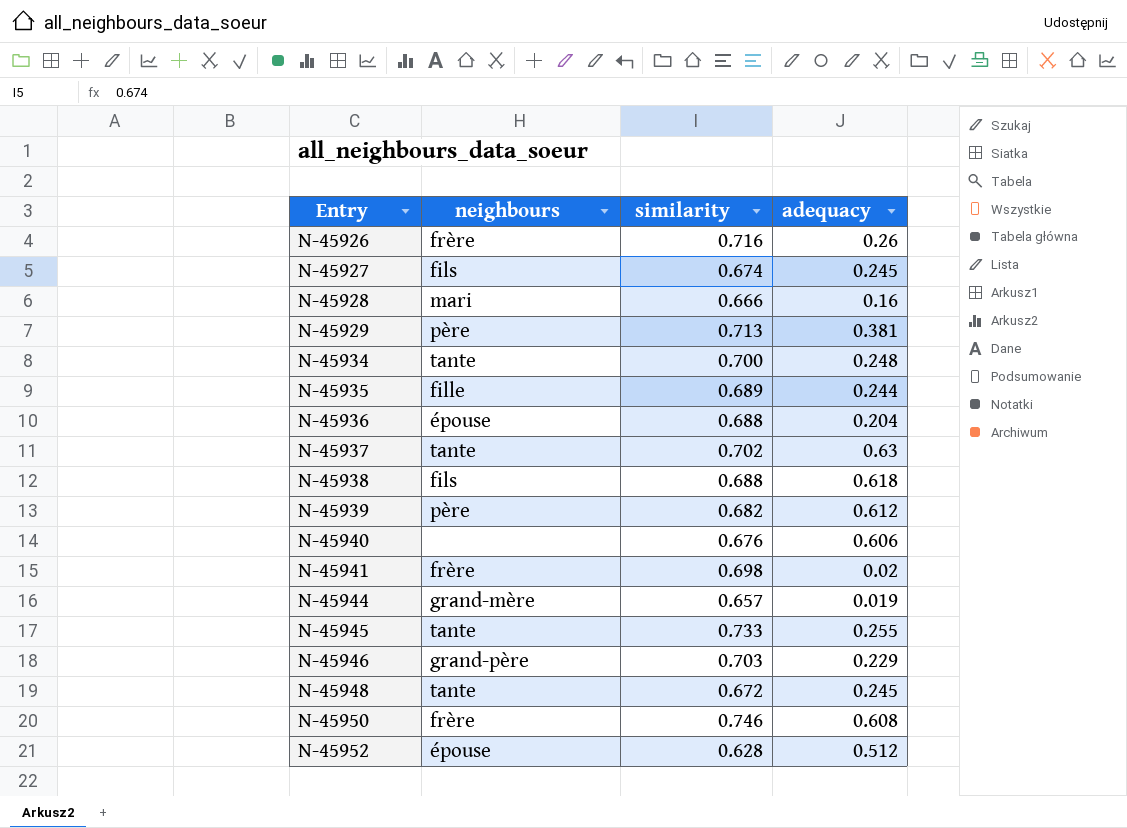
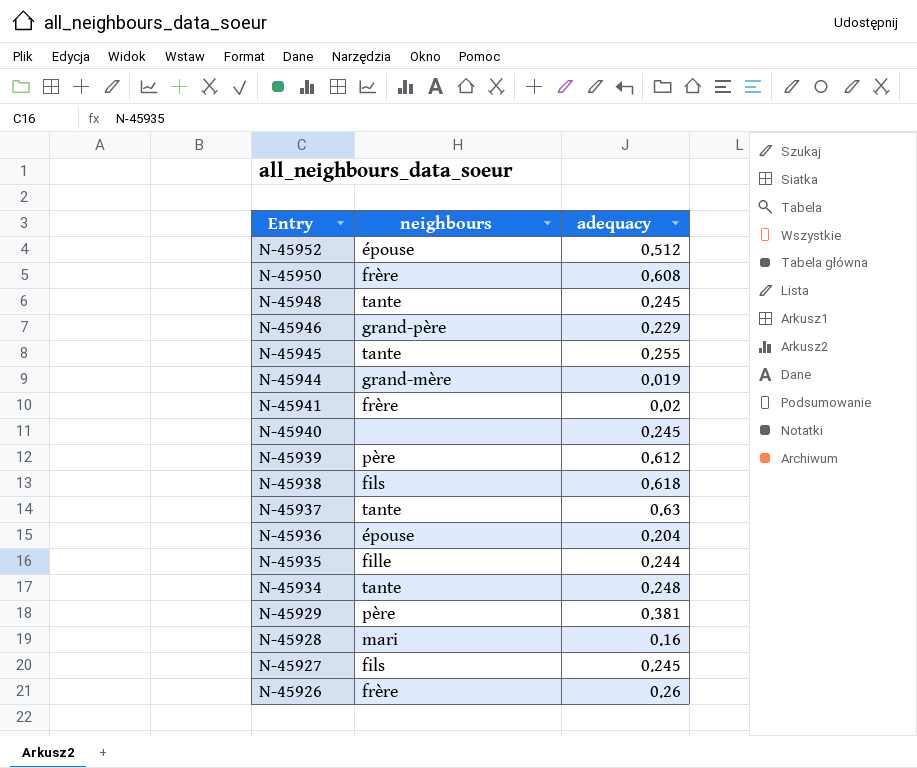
row order: Entry ascending -> Entry descending
column similarity | position: 3 -> none
N-45940 | adequacy: 0.606 -> 0.245

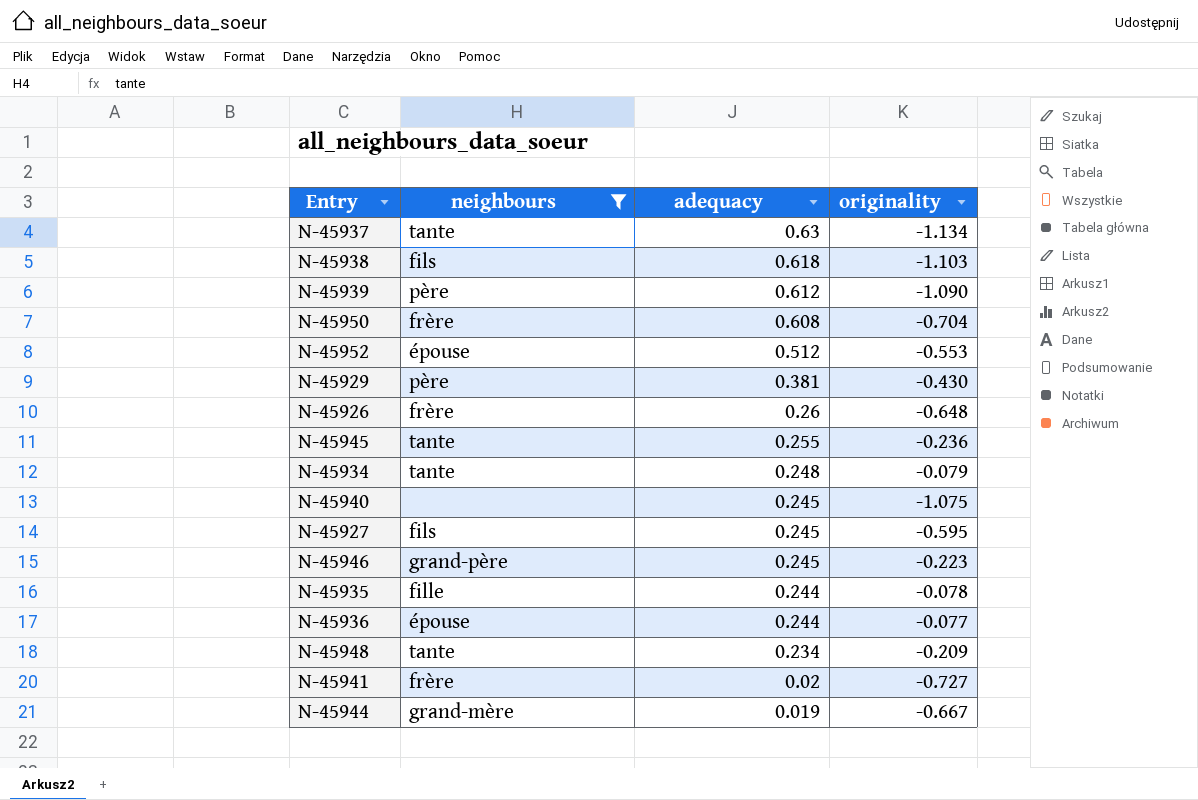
filter: none -> neighbours != mari
row order: Entry descending -> adequacy descending
column originality | position: none -> 4
N-45946 | adequacy: 0.229 -> 0.245
N-45936 | adequacy: 0.204 -> 0.244
N-45948 | adequacy: 0.245 -> 0.234

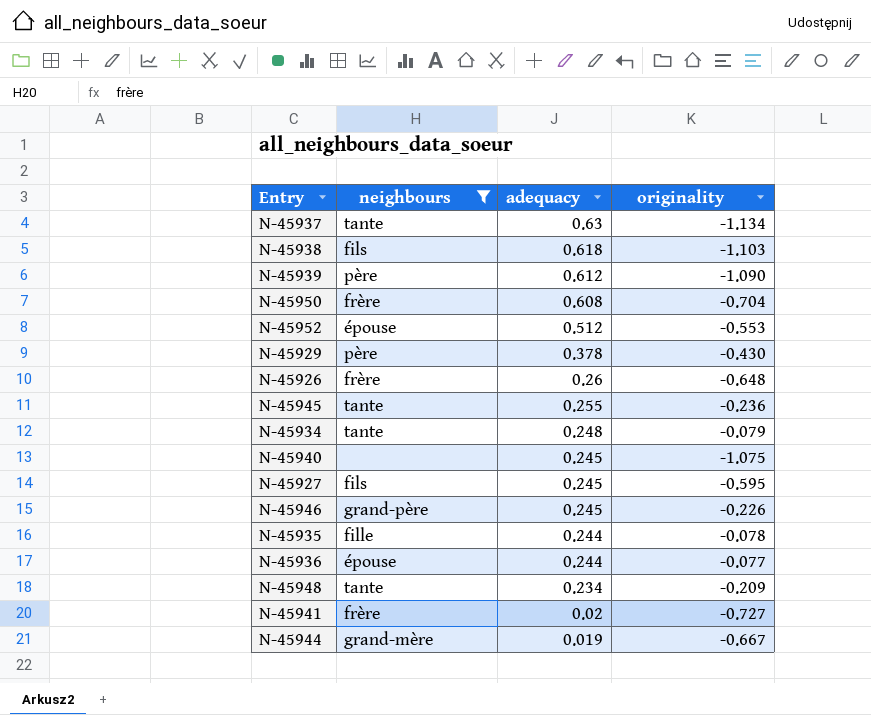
N-45929 | adequacy: 0.381 -> 0.378
N-45946 | originality: -0.223 -> -0.226

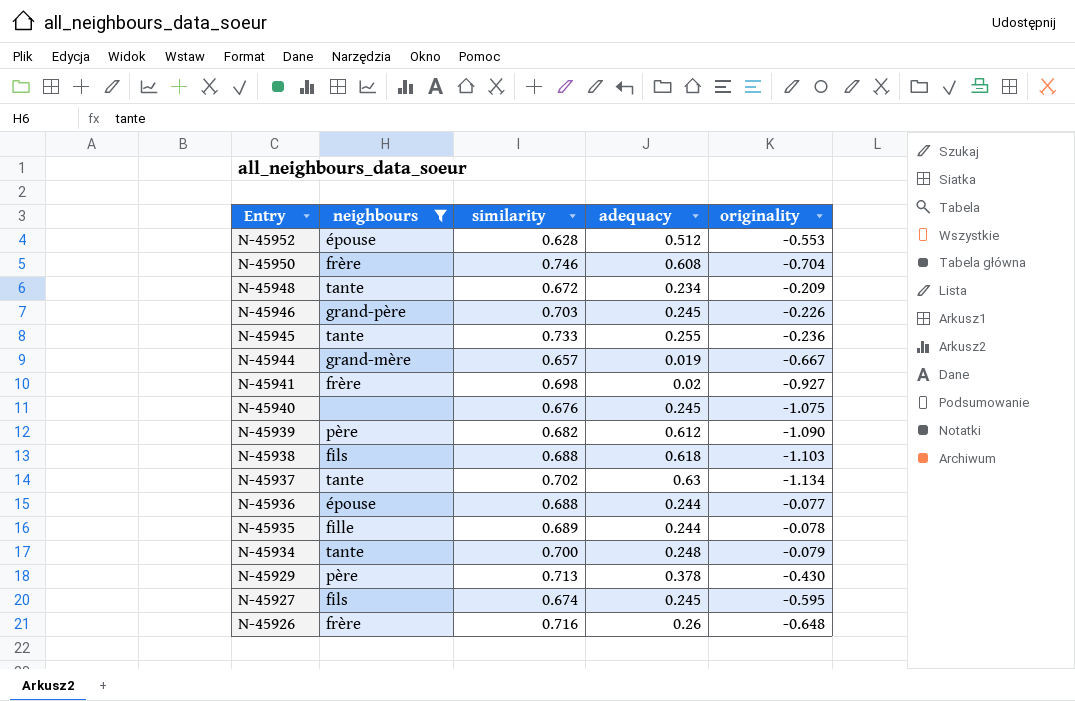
row order: adequacy descending -> Entry descending
column similarity | position: none -> 3
N-45941 | originality: -0.727 -> -0.927

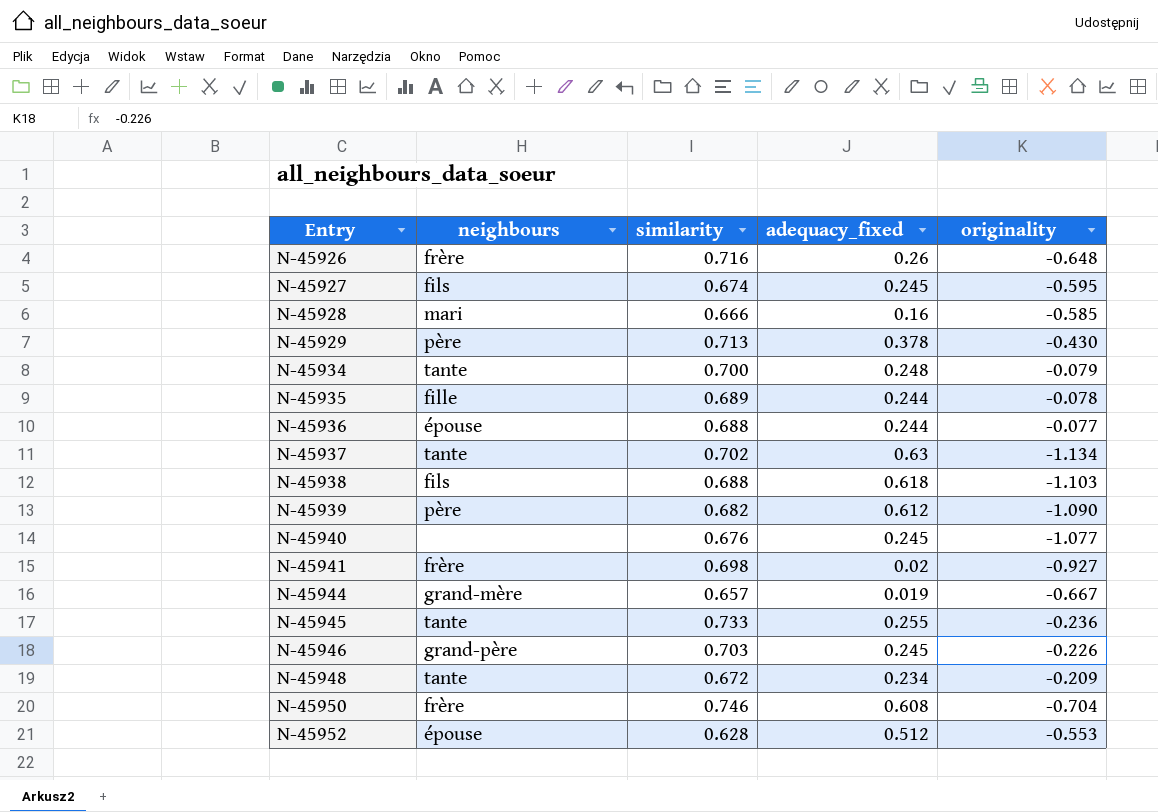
filter: neighbours != mari -> none
row order: Entry descending -> Entry ascending
column name: adequacy -> adequacy_fixed
N-45940 | originality: -1.075 -> -1.077

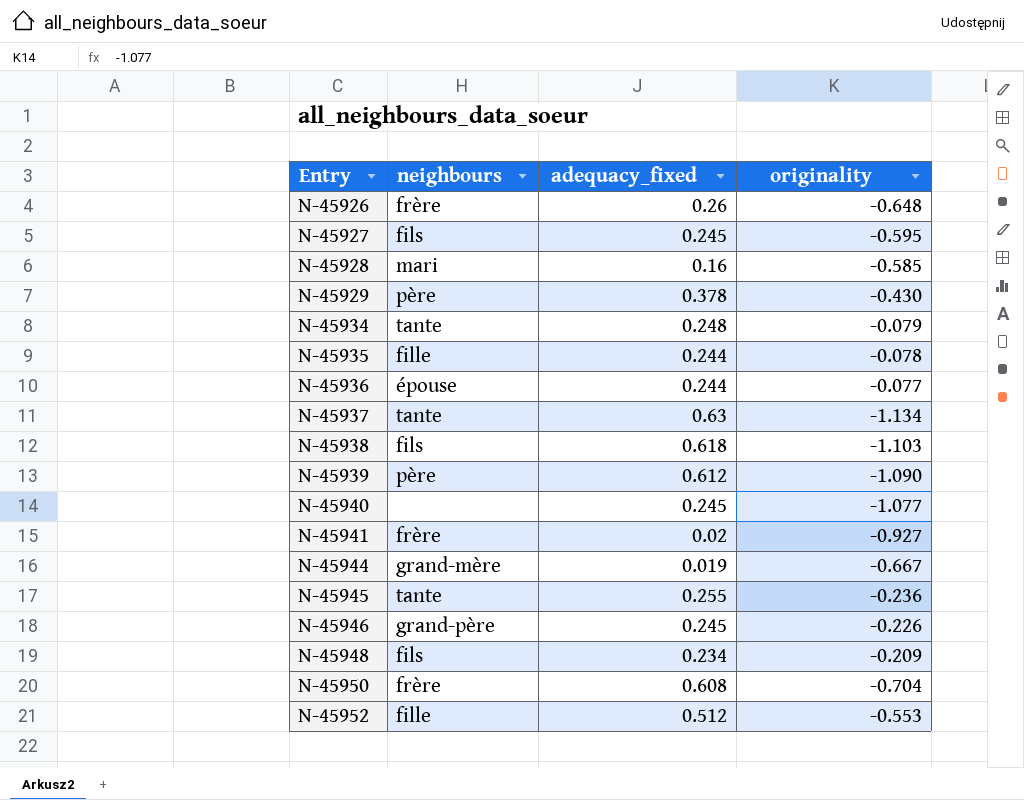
column similarity | position: 3 -> none
N-45948 | neighbours: tante -> fils
N-45952 | neighbours: épouse -> fille

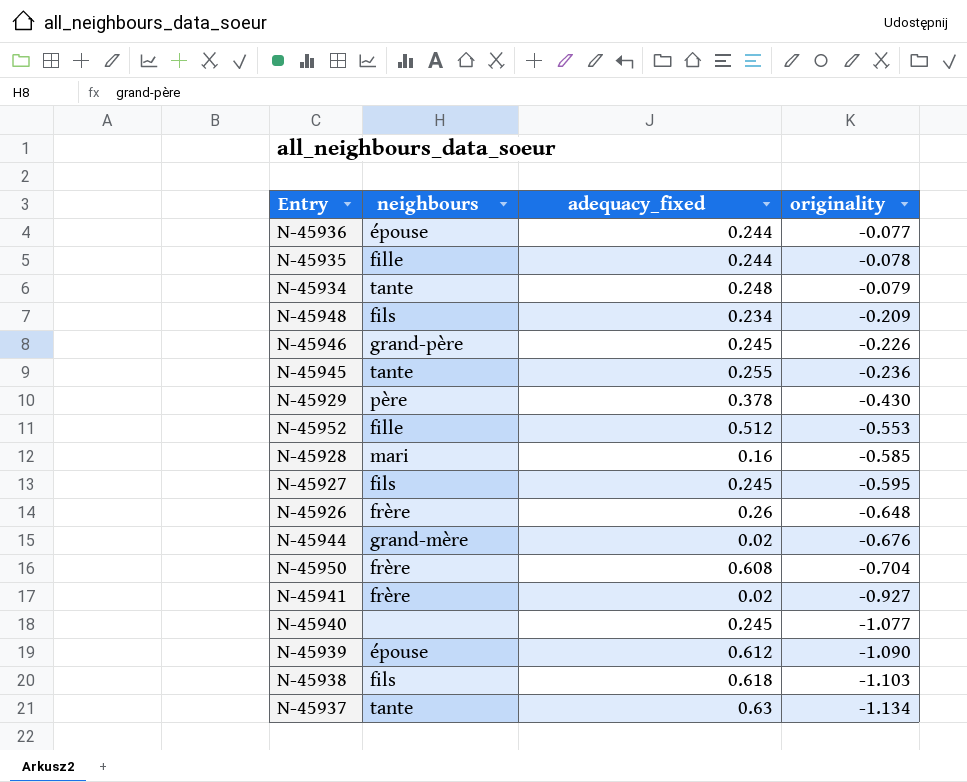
row order: Entry ascending -> originality descending
N-45944 | adequacy_fixed: 0.019 -> 0.02
N-45944 | originality: -0.667 -> -0.676
N-45939 | neighbours: père -> épouse

